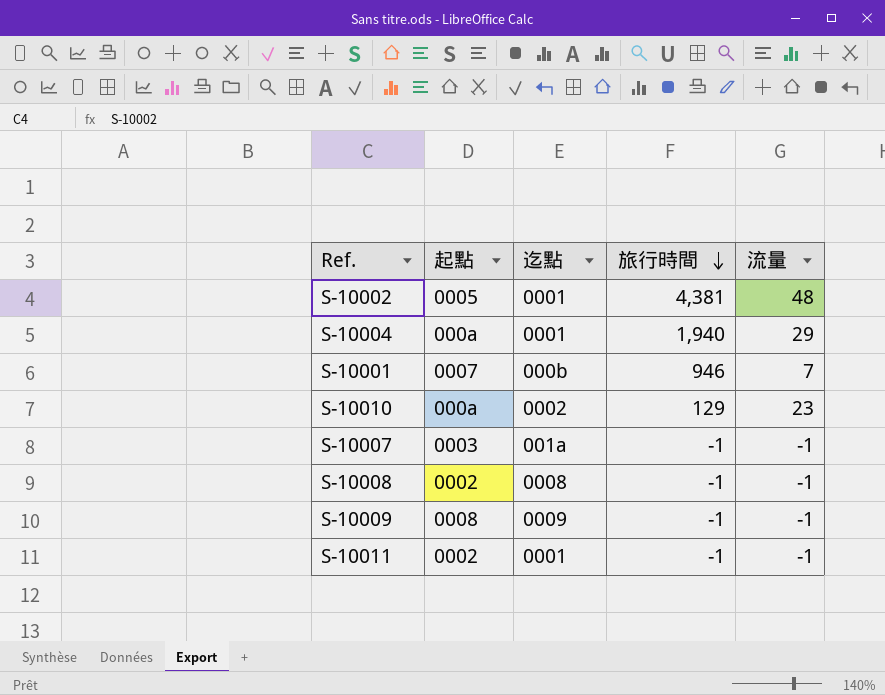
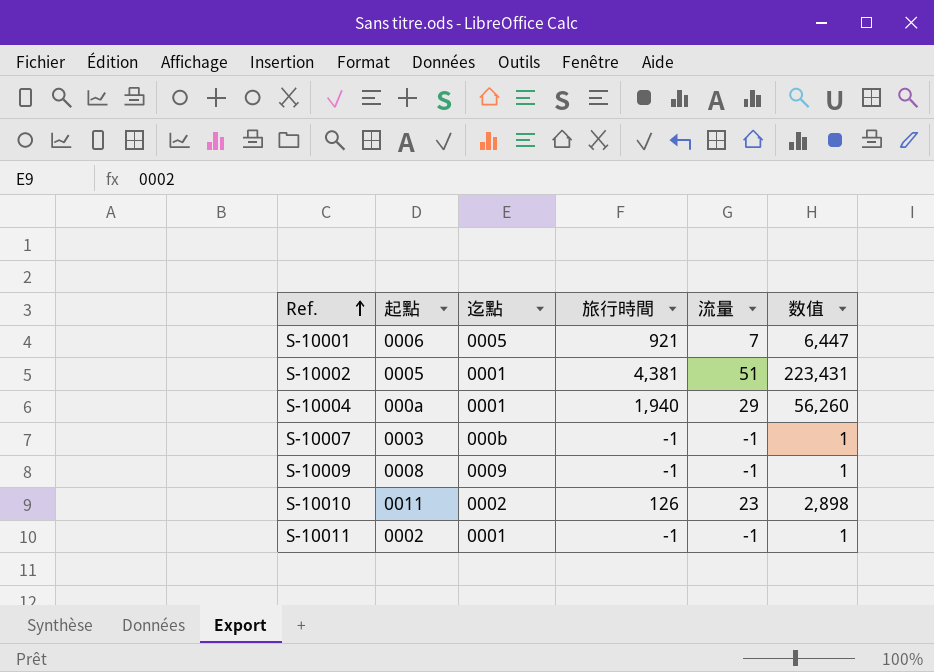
row order: 旅行時間 descending -> Ref. ascending
column 数值 | formula: none -> [旅行時間] * [流量]
row S-10008: 0002 | 0008 | -1 | -1 -> none
S-10001 | 起點: 0007 -> 0006
S-10001 | 迄點: 000b -> 0005
S-10001 | 旅行時間: 946 -> 921
S-10002 | 流量: 48 -> 51
S-10007 | 迄點: 001a -> 000b
S-10010 | 起點: 000a -> 0011
S-10010 | 旅行時間: 129 -> 126

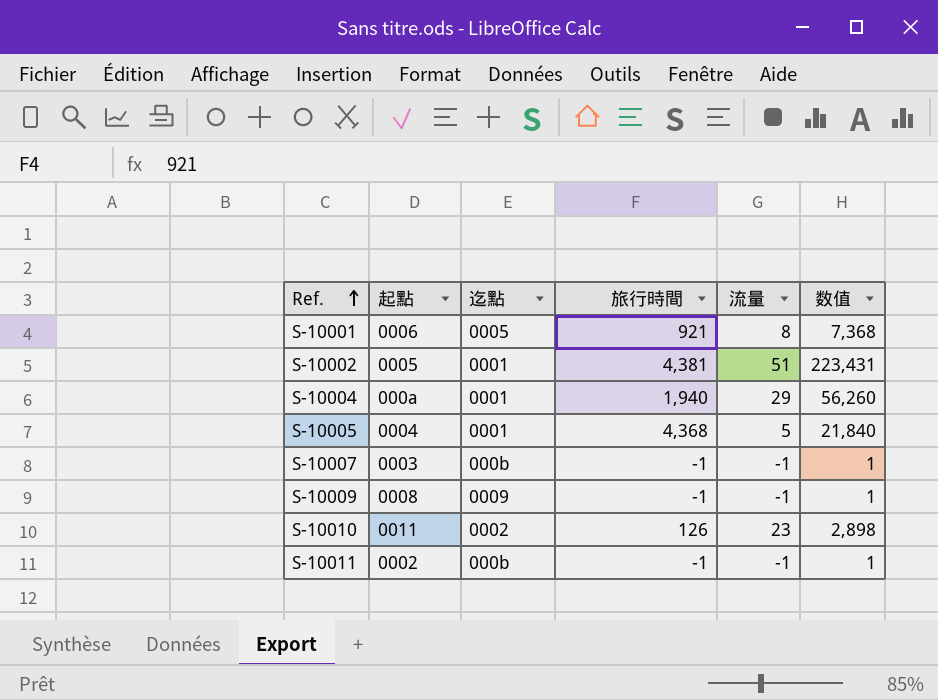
S-10001 | 流量: 7 -> 8
S-10001 | 数值: 6,447 -> 7,368
row S-10005: none -> 0004 | 0001 | 4,368 | 5 | 21,840
S-10011 | 迄點: 0001 -> 000b

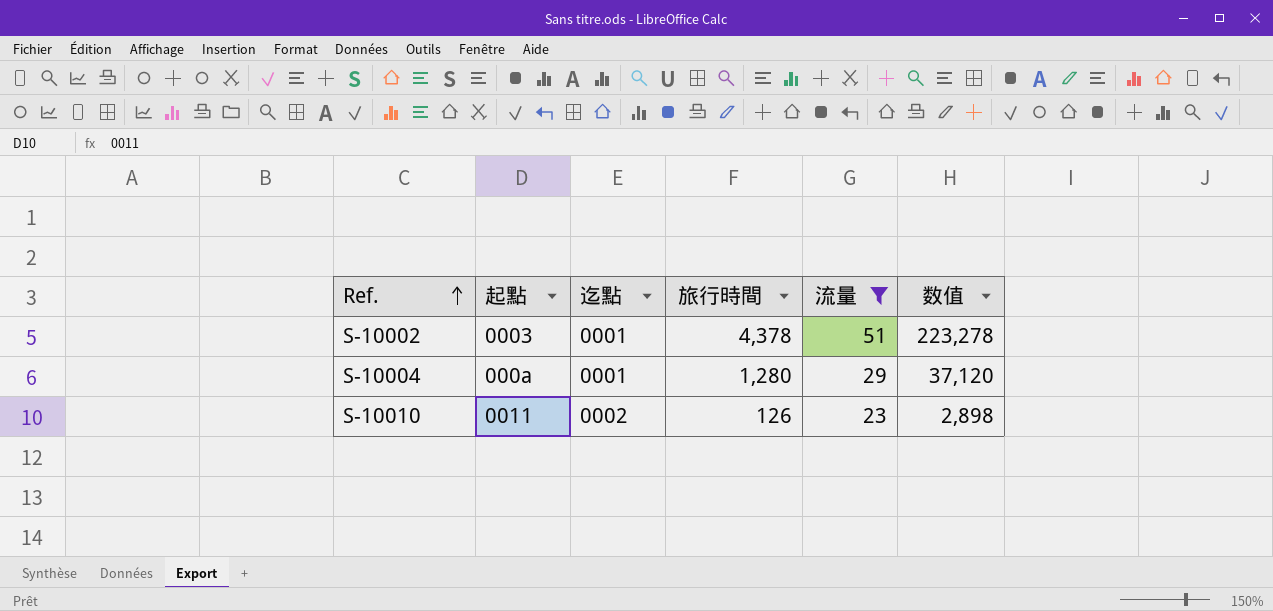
filter: none -> 流量 >= 23
S-10002 | 起點: 0005 -> 0003
S-10002 | 旅行時間: 4,381 -> 4,378
S-10002 | 数值: 223,431 -> 223,278
S-10004 | 旅行時間: 1,940 -> 1,280
S-10004 | 数值: 56,260 -> 37,120

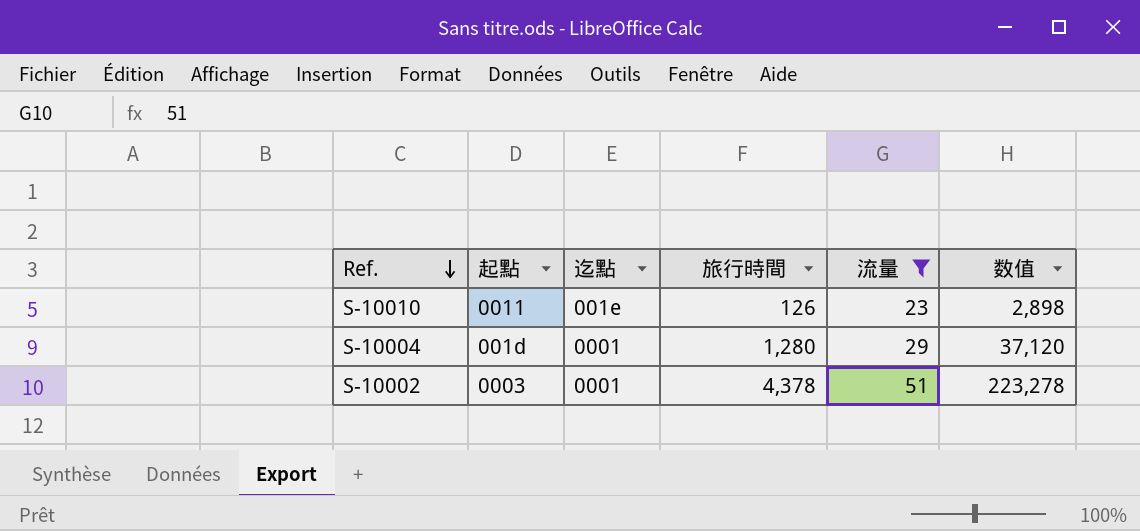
row order: Ref. ascending -> Ref. descending
S-10010 | 迄點: 0002 -> 001e
S-10004 | 起點: 000a -> 001d

